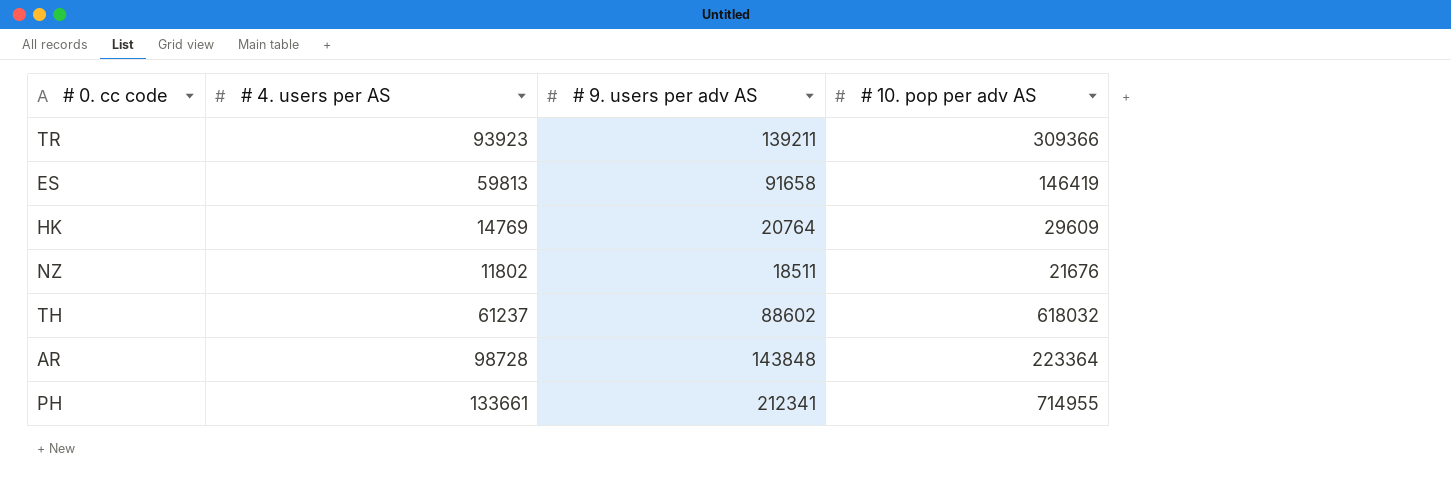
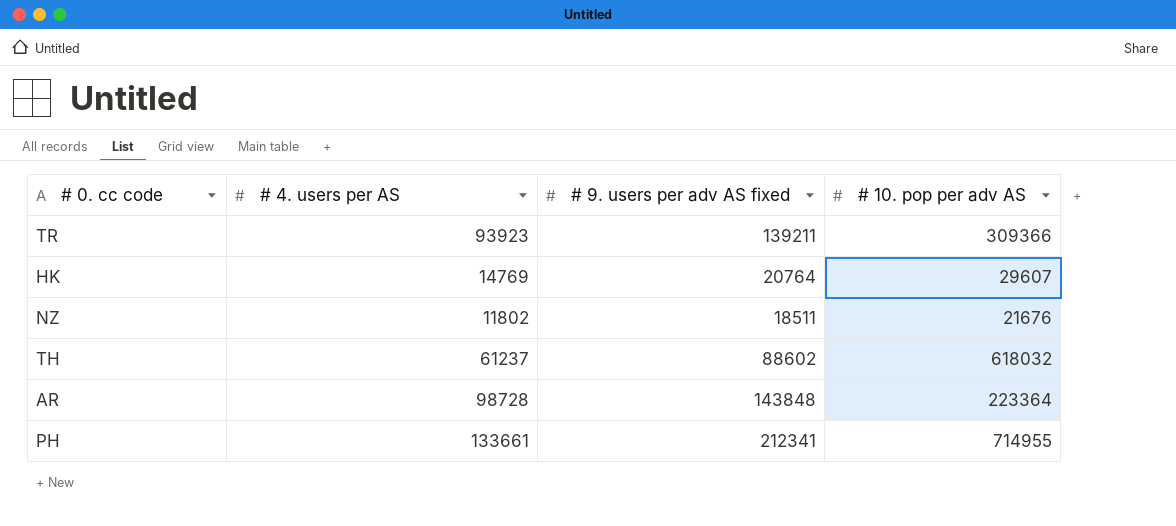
column name: # 9. users per adv AS -> # 9. users per adv AS fixed
row ES: 59813 | 91658 | 146419 -> none
HK | # 10. pop per adv AS: 29609 -> 29607

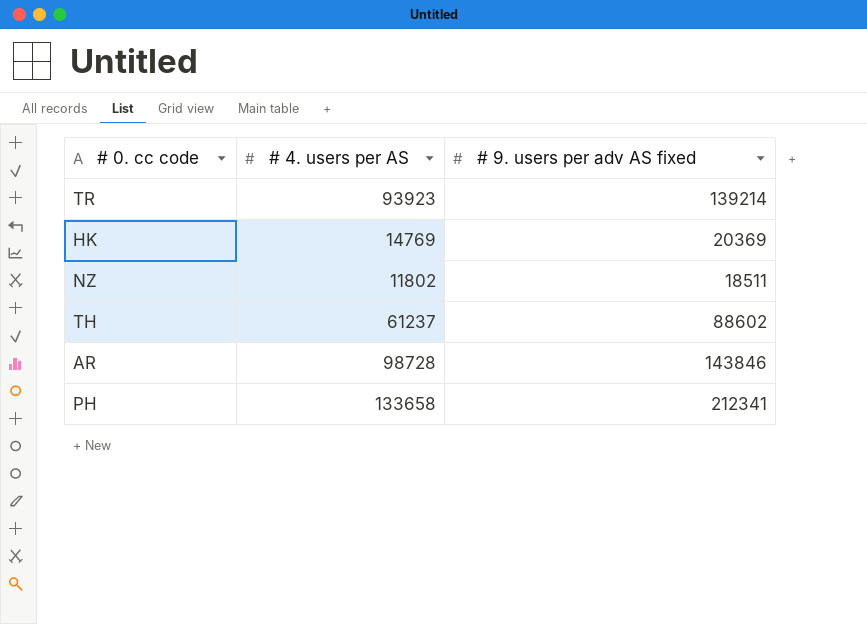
column # 10. pop per adv AS | position: 4 -> none
TR | # 9. users per adv AS fixed: 139211 -> 139214
HK | # 9. users per adv AS fixed: 20764 -> 20369
AR | # 9. users per adv AS fixed: 143848 -> 143846
PH | # 4. users per AS: 133661 -> 133658

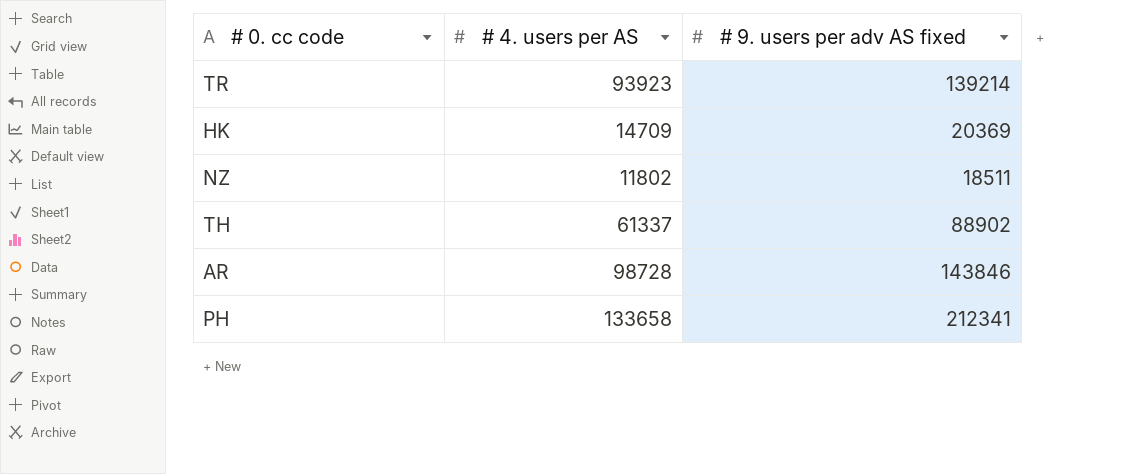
HK | # 4. users per AS: 14769 -> 14709
TH | # 4. users per AS: 61237 -> 61337
TH | # 9. users per adv AS fixed: 88602 -> 88902

